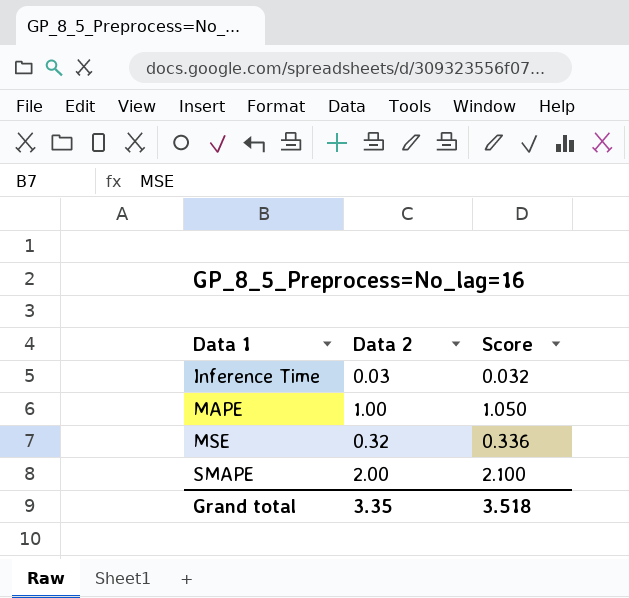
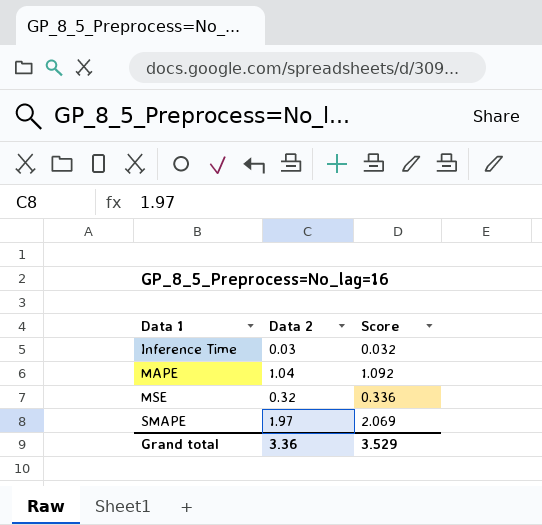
MAPE | Data 2: 1.00 -> 1.04
MAPE | Score: 1.050 -> 1.092
SMAPE | Data 2: 2.00 -> 1.97
SMAPE | Score: 2.100 -> 2.069
Grand total | Data 2: 3.35 -> 3.36
Grand total | Score: 3.518 -> 3.529

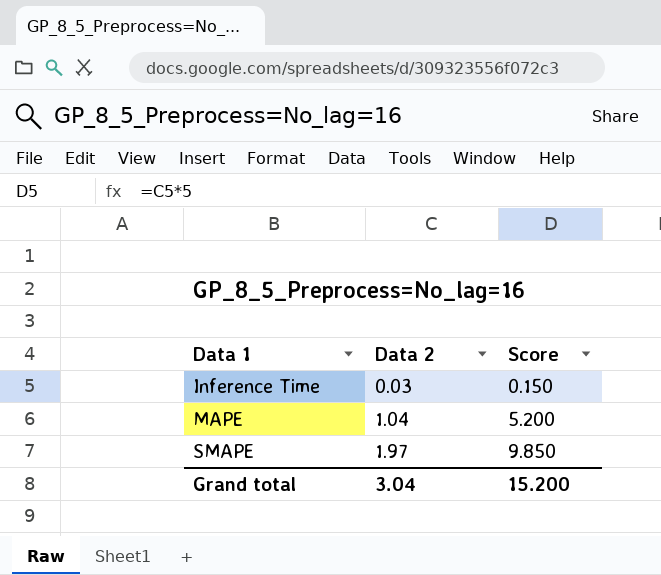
column Score | formula: [Data 2] * 1.05 -> [Data 2] * 5
row MSE: 0.32 | 0.336 -> none
Grand total | Data 2: 3.36 -> 3.04
Grand total | Score: 3.529 -> 15.200

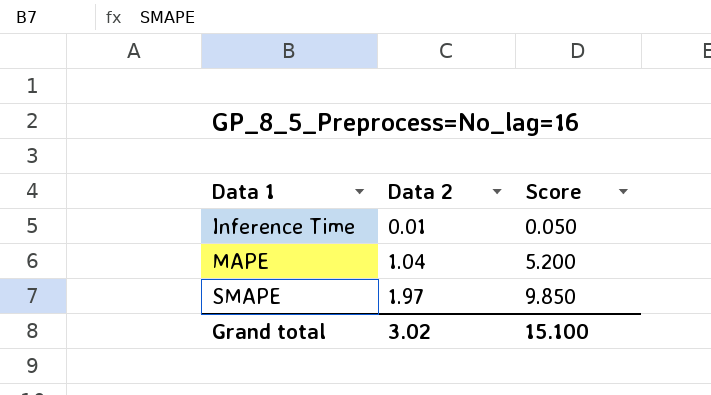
Inference Time | Data 2: 0.03 -> 0.01
Inference Time | Score: 0.150 -> 0.050
Grand total | Data 2: 3.04 -> 3.02
Grand total | Score: 15.200 -> 15.100

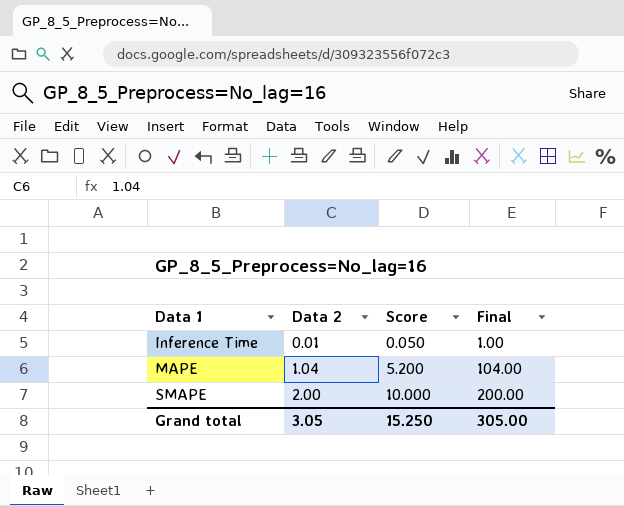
column Final | formula: none -> [Data 2] * 100
SMAPE | Data 2: 1.97 -> 2.00
SMAPE | Score: 9.850 -> 10.000
Grand total | Data 2: 3.02 -> 3.05
Grand total | Score: 15.100 -> 15.250

